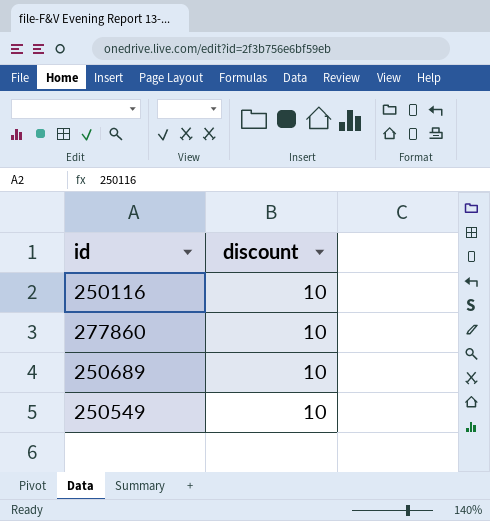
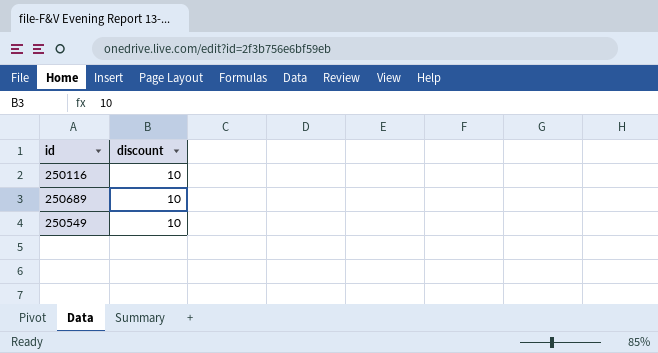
row 277860: 10 -> none

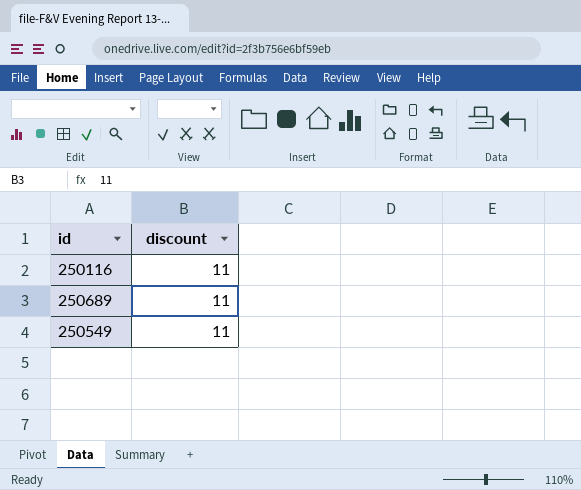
250116 | discount: 10 -> 11
250689 | discount: 10 -> 11
250549 | discount: 10 -> 11

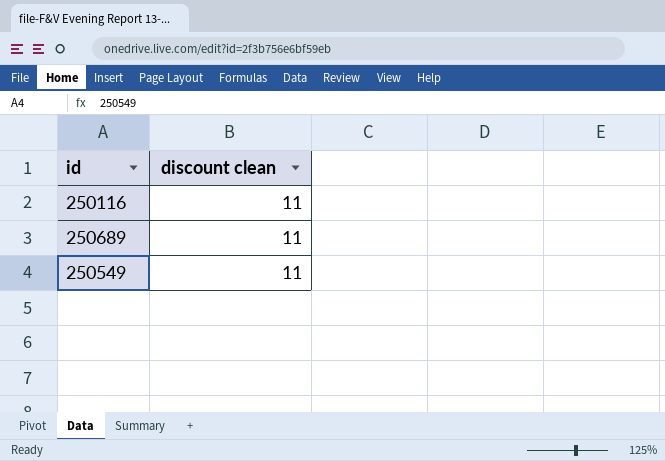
column name: discount -> discount clean

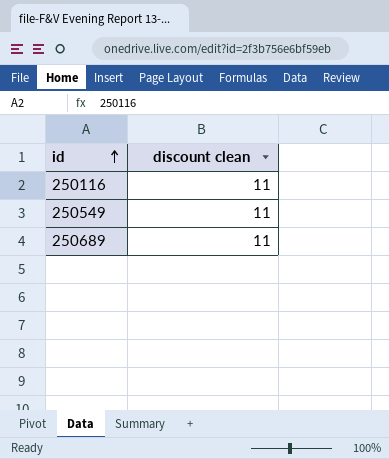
row order: none -> id ascending

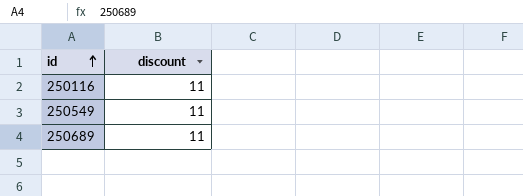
column name: discount clean -> discount

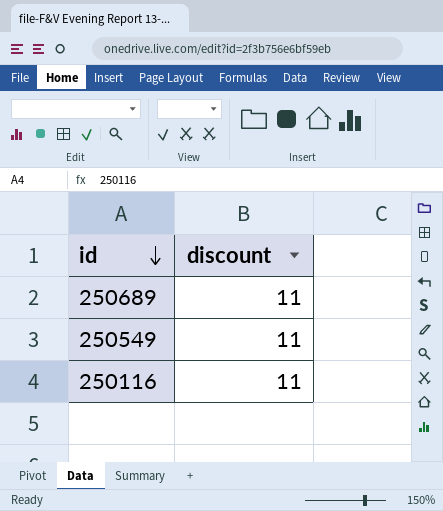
row order: id ascending -> id descending

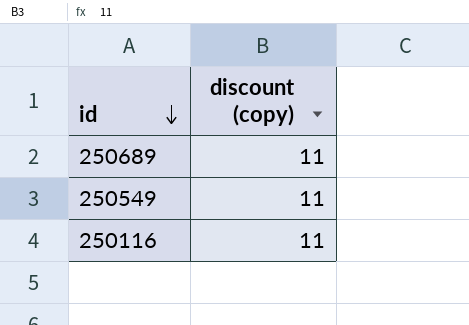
column name: discount -> discount (copy)

